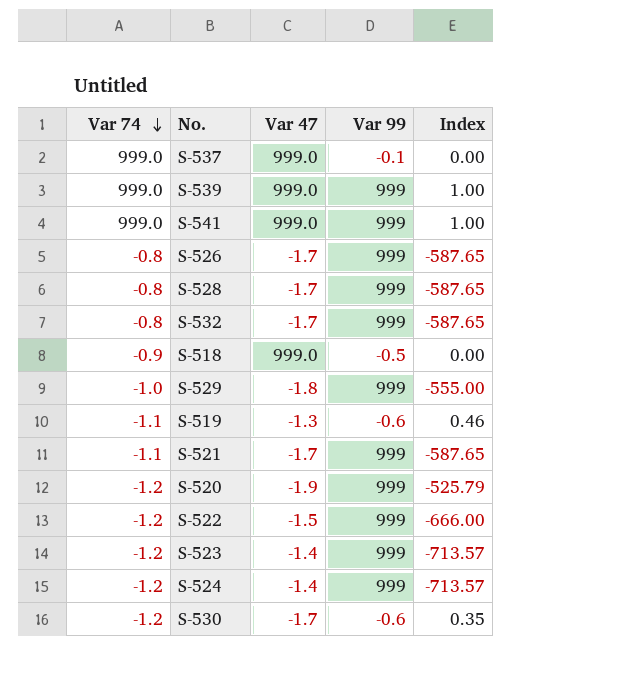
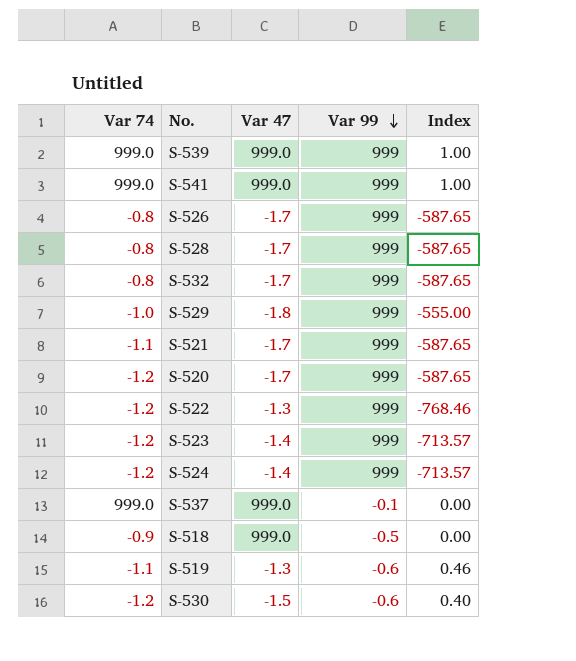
row order: Var 74 descending -> Var 99 descending
S-520 | Var 47: -1.9 -> -1.7
S-520 | Index: -525.79 -> -587.65
S-522 | Var 47: -1.5 -> -1.3
S-522 | Index: -666.00 -> -768.46
S-530 | Var 47: -1.7 -> -1.5
S-530 | Index: 0.35 -> 0.40

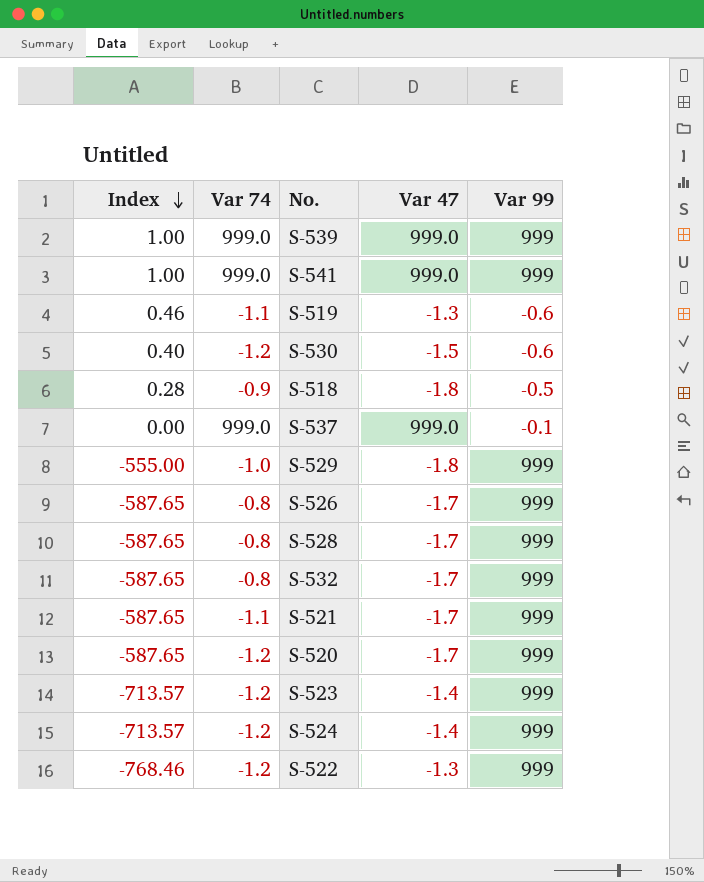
row order: Var 99 descending -> Index descending
column Index | position: 5 -> 1
S-518 | Index: 0.00 -> 0.28
S-518 | Var 47: 999.0 -> -1.8

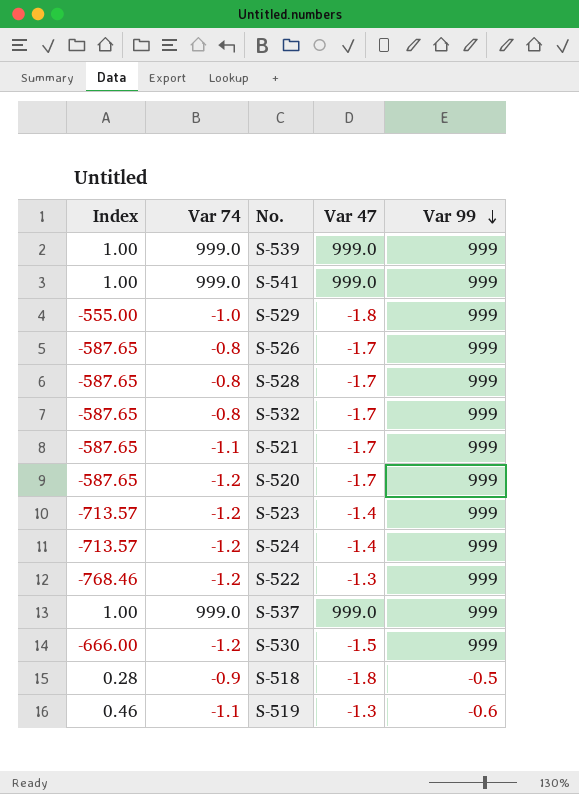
row order: Index descending -> Var 99 descending
S-537 | Index: 0.00 -> 1.00
S-537 | Var 99: -0.1 -> 999
S-530 | Index: 0.40 -> -666.00
S-530 | Var 99: -0.6 -> 999

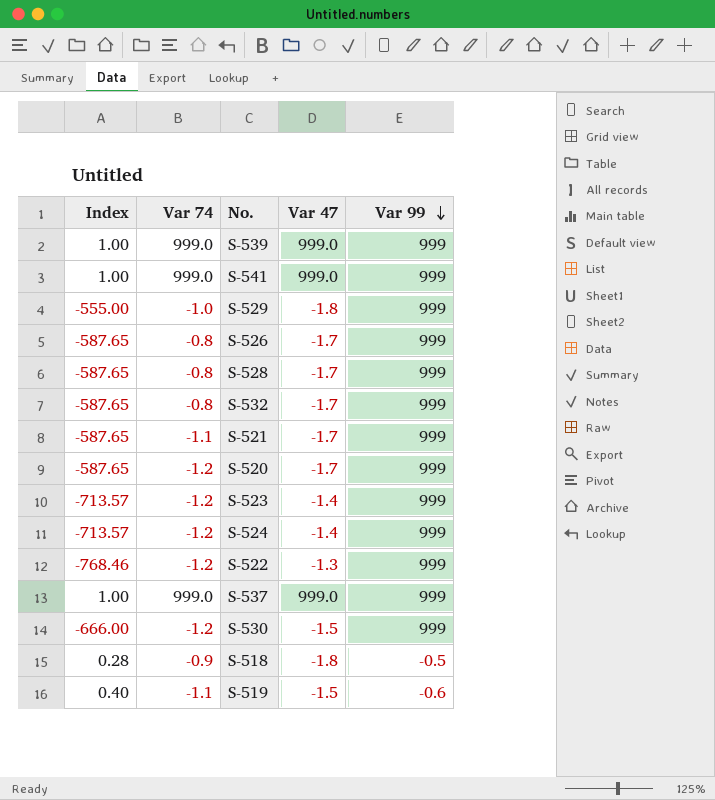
S-519 | Index: 0.46 -> 0.40
S-519 | Var 47: -1.3 -> -1.5

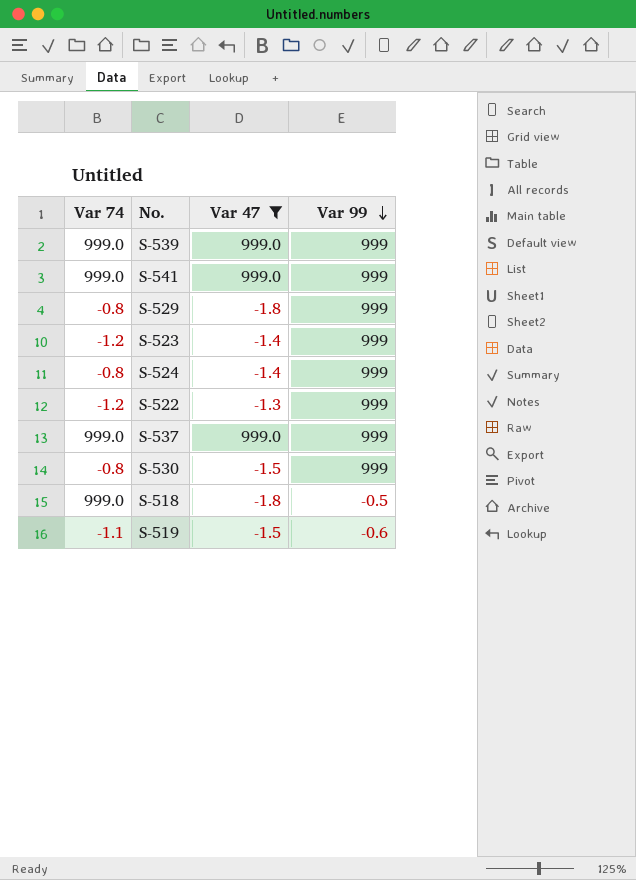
filter: none -> Var 47 != -1.7
column Index | formula: [Var 99] / [Var 47] -> none
S-529 | Var 74: -1.0 -> -0.8
S-524 | Var 74: -1.2 -> -0.8
S-530 | Var 74: -1.2 -> -0.8
S-518 | Var 74: -0.9 -> 999.0

